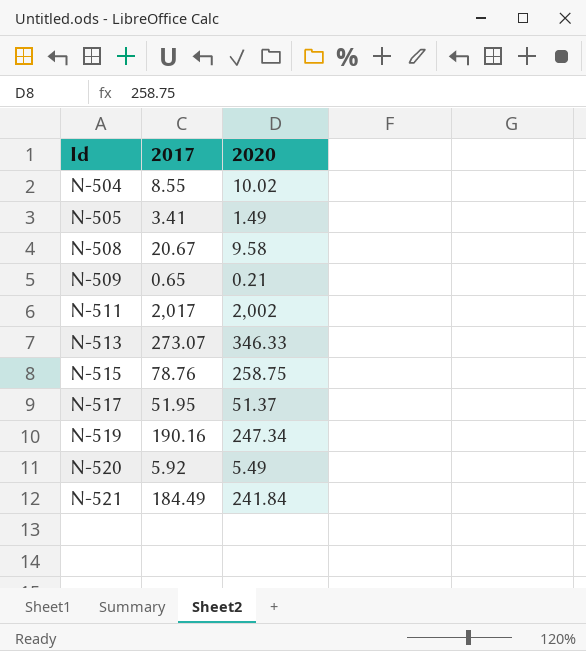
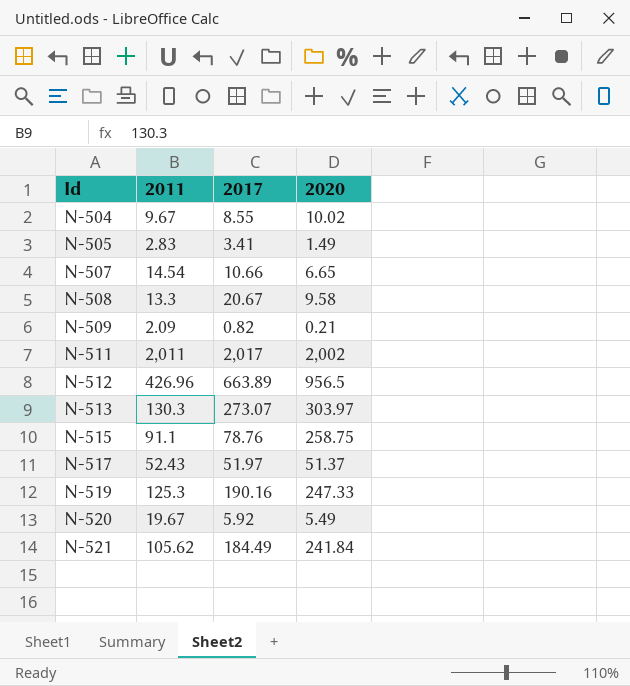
column 2011 | position: none -> 2
row N-507: none -> 14.54 | 10.66 | 6.65
N-509 | 2017: 0.65 -> 0.82
row N-512: none -> 426.96 | 663.89 | 956.5
N-513 | 2020: 346.33 -> 303.97
N-517 | 2017: 51.95 -> 51.97
N-519 | 2020: 247.34 -> 247.33

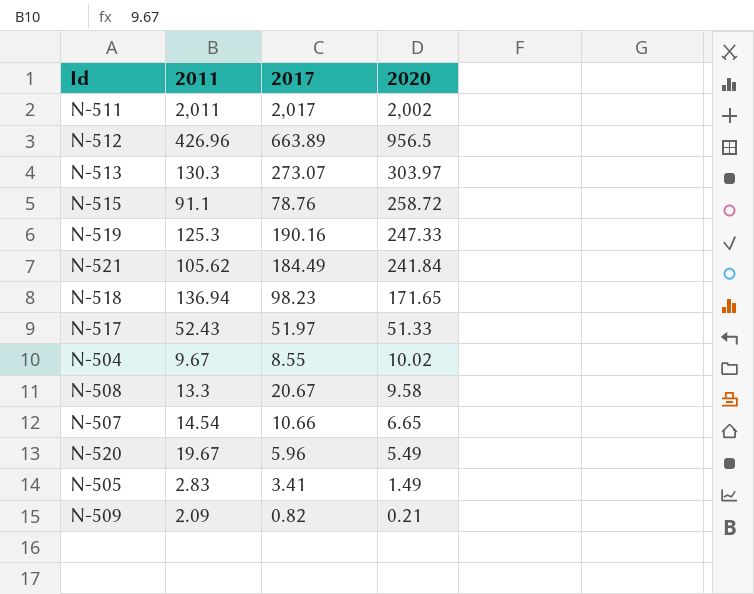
row order: Id ascending -> 2020 descending
N-515 | 2020: 258.75 -> 258.72
row N-518: none -> 136.94 | 98.23 | 171.65
N-517 | 2020: 51.37 -> 51.33
N-520 | 2017: 5.92 -> 5.96

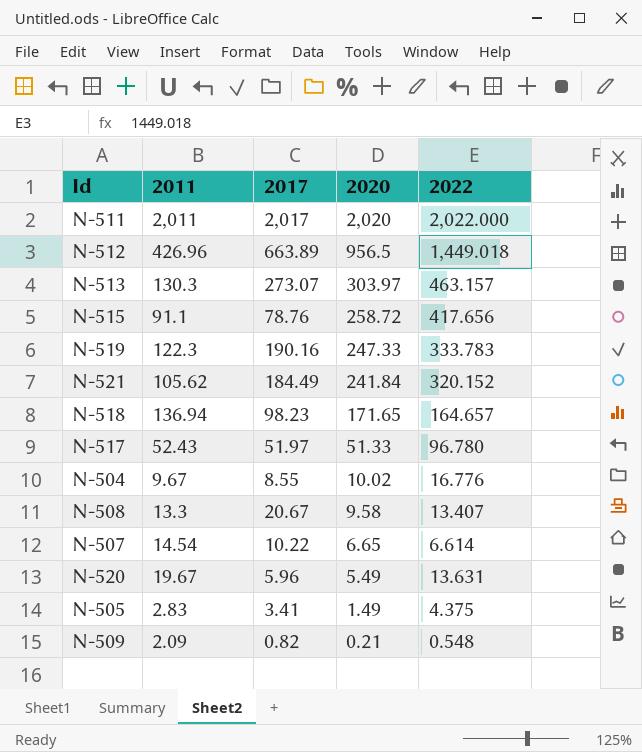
column 2022 | position: none -> 5
N-511 | 2020: 2,002 -> 2,020
N-519 | 2011: 125.3 -> 122.3
N-507 | 2017: 10.66 -> 10.22

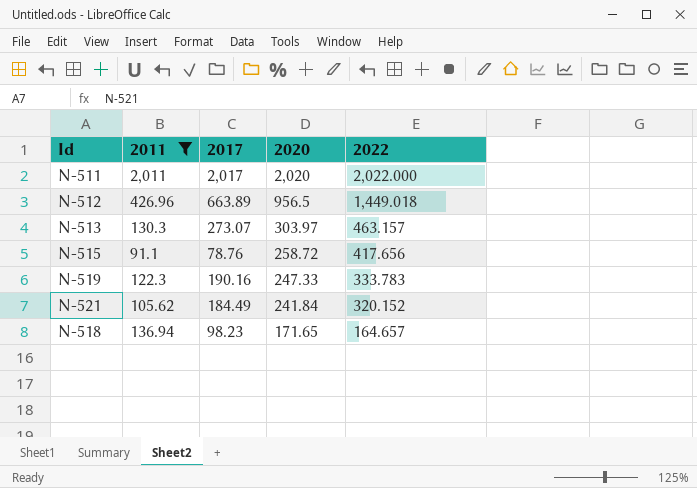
filter: none -> 2011 >= 91.1

